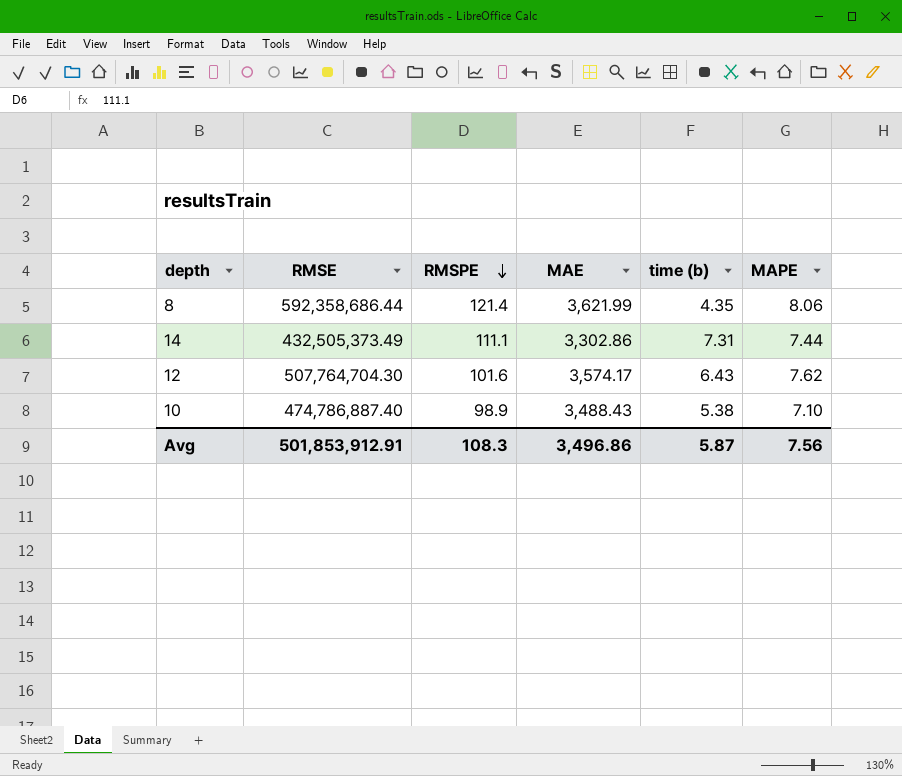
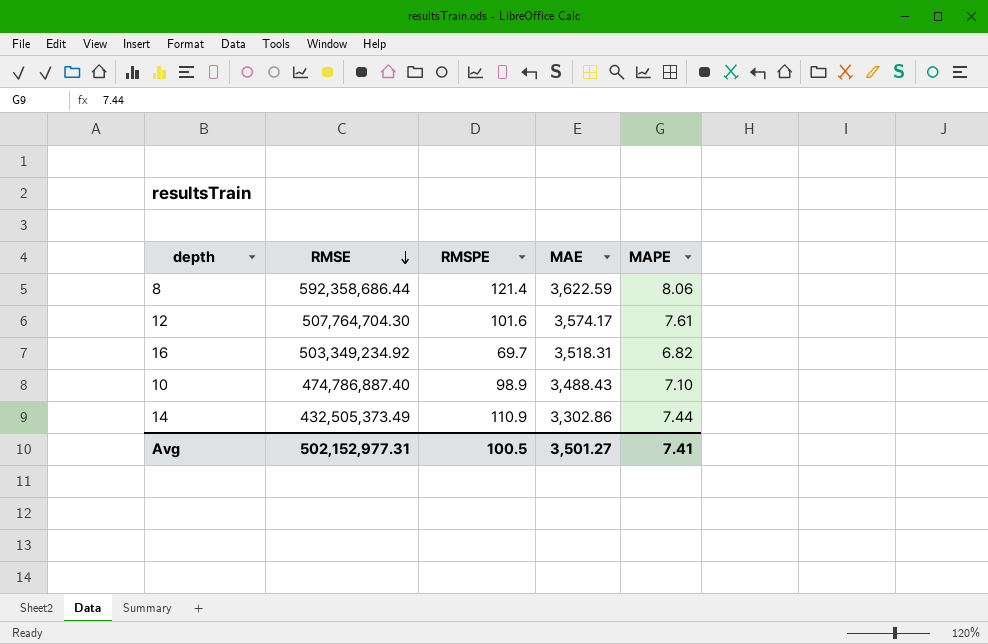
row order: RMSPE descending -> RMSE descending
column time (b) | position: 5 -> none
8 | MAE: 3,621.99 -> 3,622.59
12 | MAPE: 7.62 -> 7.61
row 16: none -> 503,349,234.92 | 69.7 | 3,518.31 | 6.82
14 | RMSPE: 111.1 -> 110.9
Avg | RMSE: 501,853,912.91 -> 502,152,977.31
Avg | RMSPE: 108.3 -> 100.5
Avg | MAE: 3,496.86 -> 3,501.27
Avg | MAPE: 7.56 -> 7.41

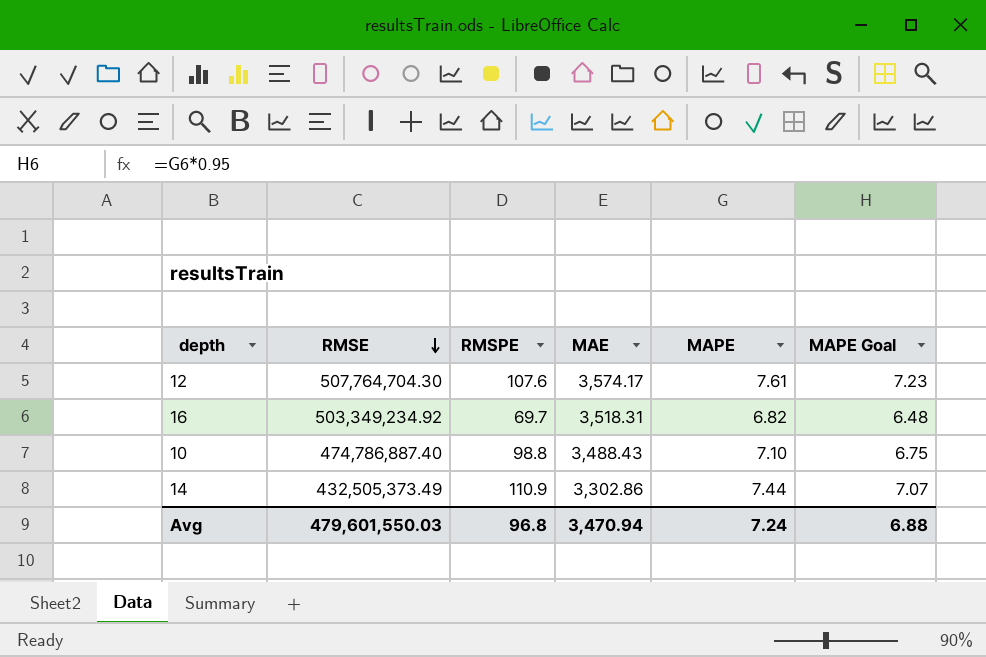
column MAPE Goal | formula: none -> [MAPE] * 0.95
row 8: 592,358,686.44 | 121.4 | 3,622.59 | 8.06 -> none
12 | RMSPE: 101.6 -> 107.6
10 | RMSPE: 98.9 -> 98.8
Avg | RMSE: 502,152,977.31 -> 479,601,550.03
Avg | RMSPE: 100.5 -> 96.8
Avg | MAE: 3,501.27 -> 3,470.94
Avg | MAPE: 7.41 -> 7.24

